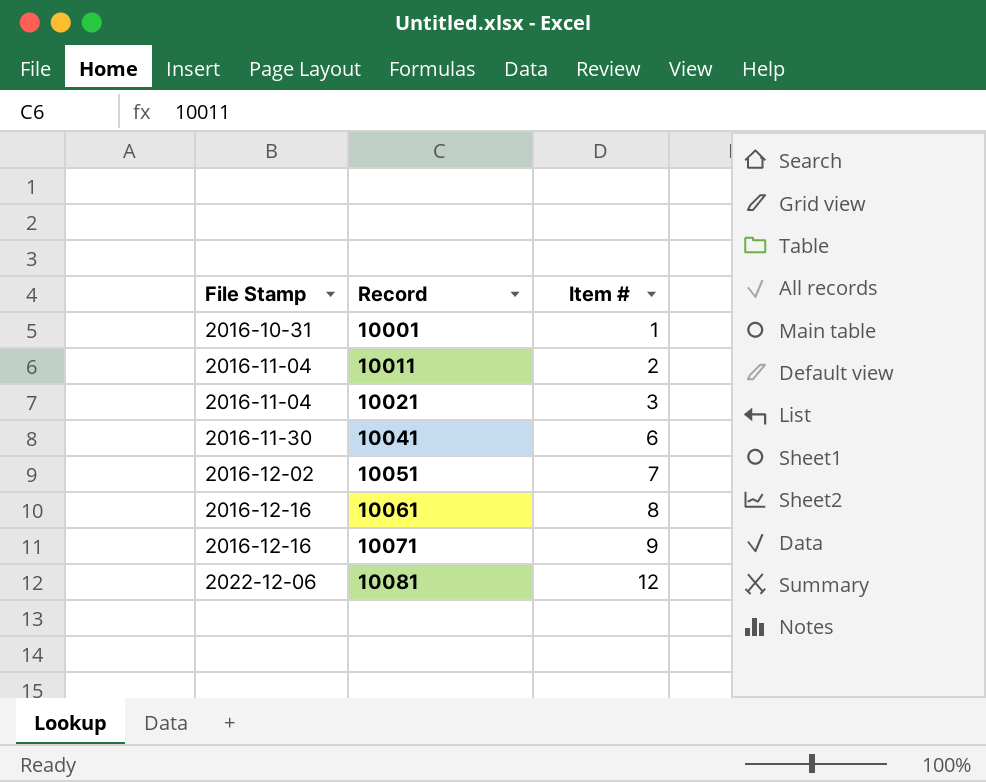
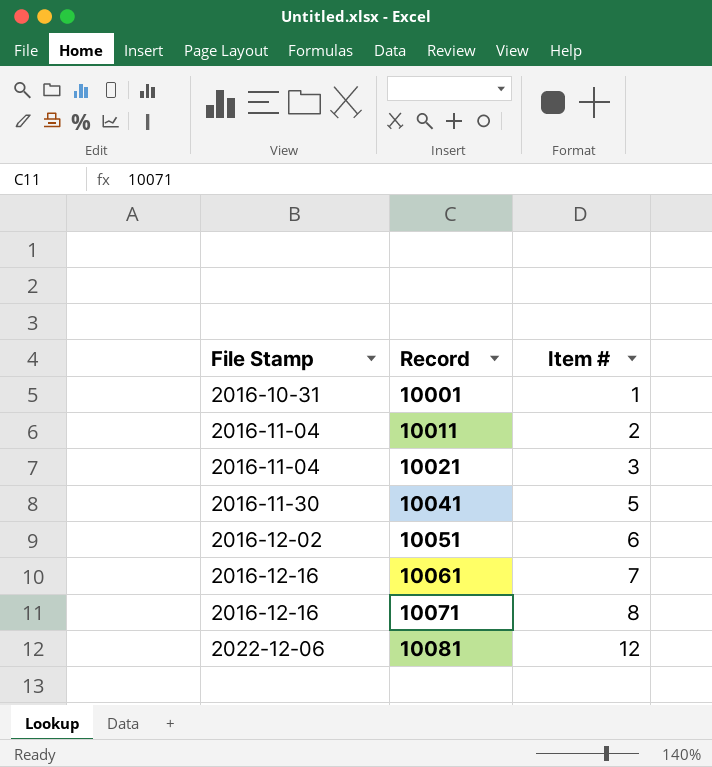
10041 | Item #: 6 -> 5
10051 | Item #: 7 -> 6
10061 | Item #: 8 -> 7
10071 | Item #: 9 -> 8

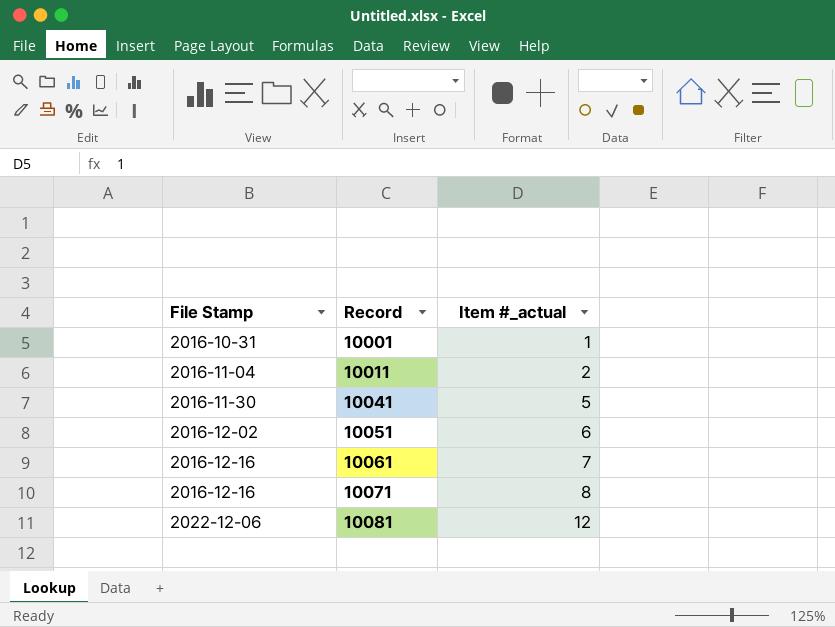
column name: Item # -> Item #_actual
row 10021: 2016-11-04 | 3 -> none

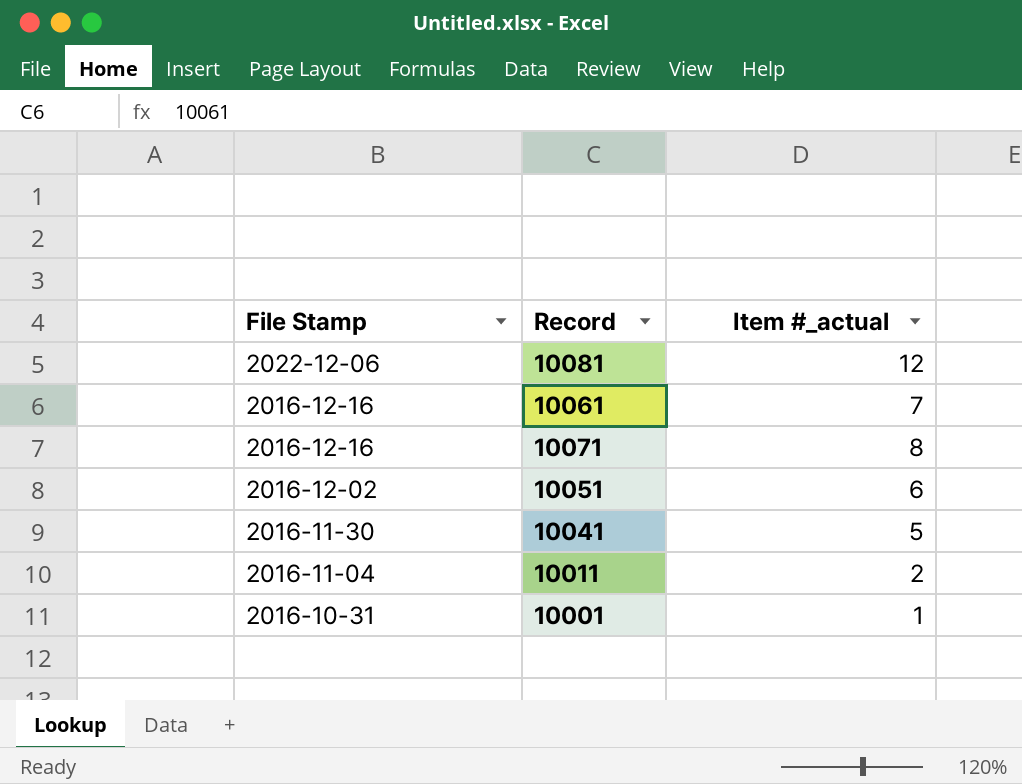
row order: File Stamp ascending -> File Stamp descending

